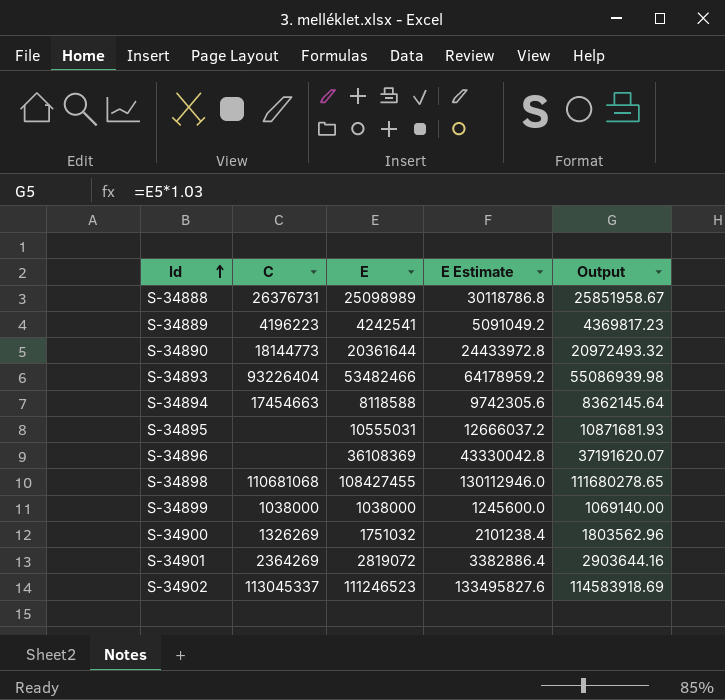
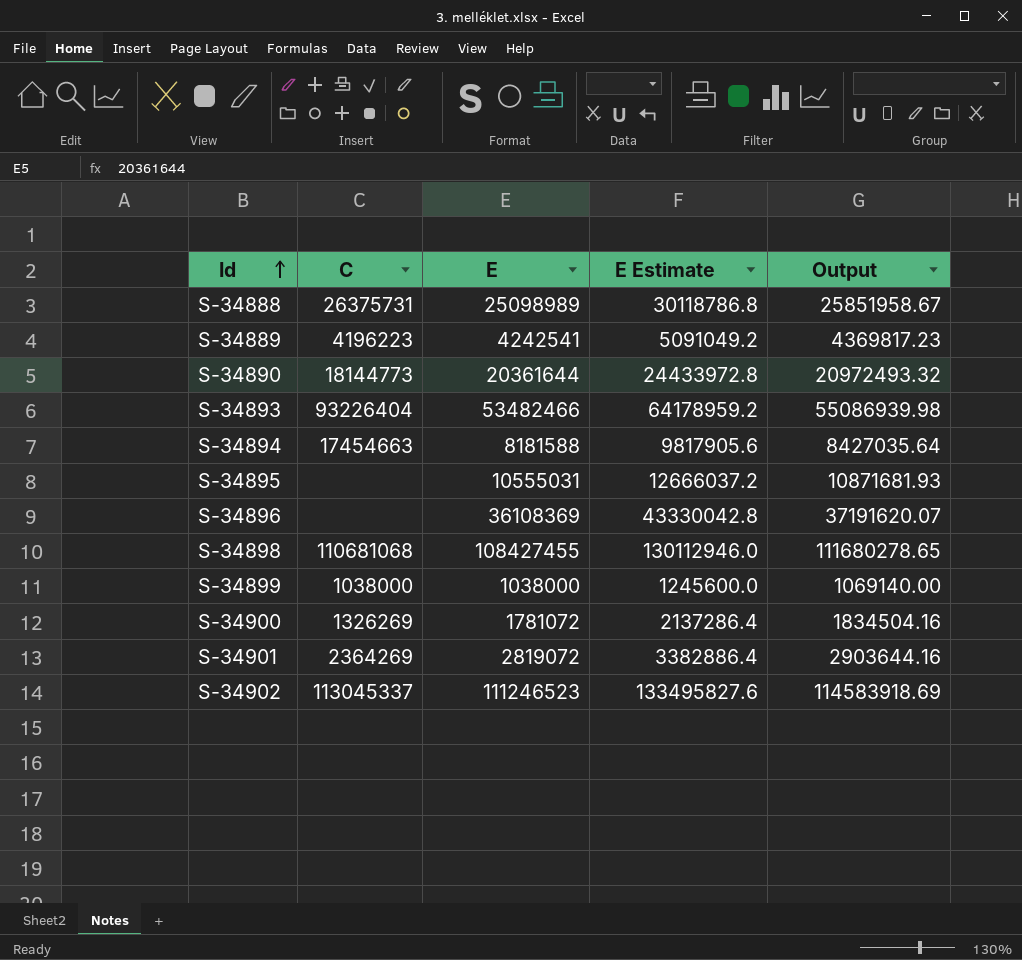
S-34888 | C: 26376731 -> 26375731
S-34894 | E: 8118588 -> 8181588
S-34894 | E Estimate: 9742305.6 -> 9817905.6
S-34894 | Output: 8362145.64 -> 8427035.64
S-34900 | E: 1751032 -> 1781072
S-34900 | E Estimate: 2101238.4 -> 2137286.4
S-34900 | Output: 1803562.96 -> 1834504.16

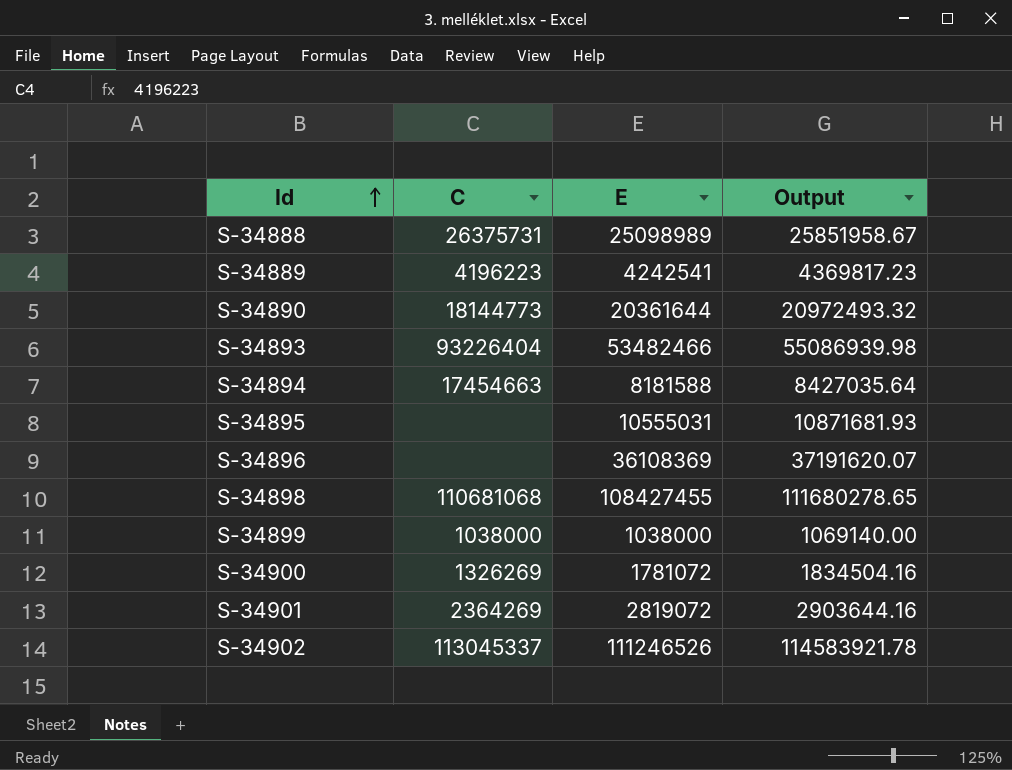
column E Estimate | formula: [E] * 1.2 -> none
S-34902 | E: 111246523 -> 111246526
S-34902 | Output: 114583918.69 -> 114583921.78

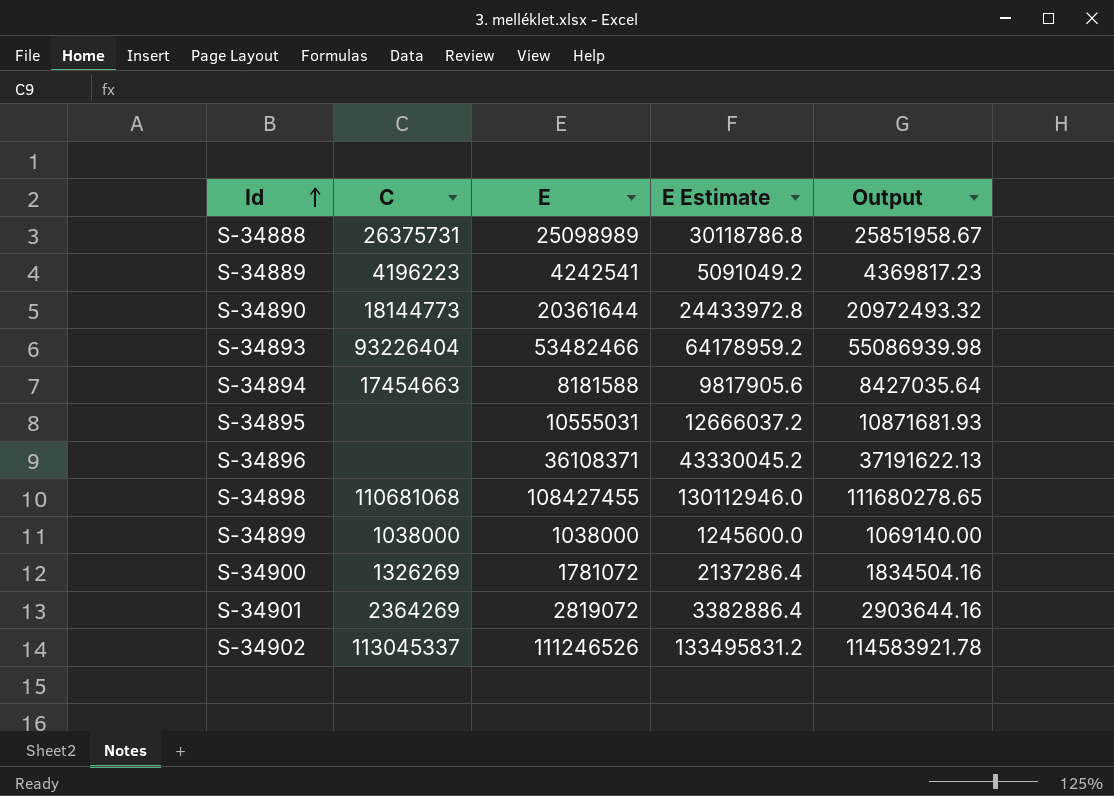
column E Estimate | formula: none -> [E] * 1.2
S-34896 | E: 36108369 -> 36108371
S-34896 | Output: 37191620.07 -> 37191622.13

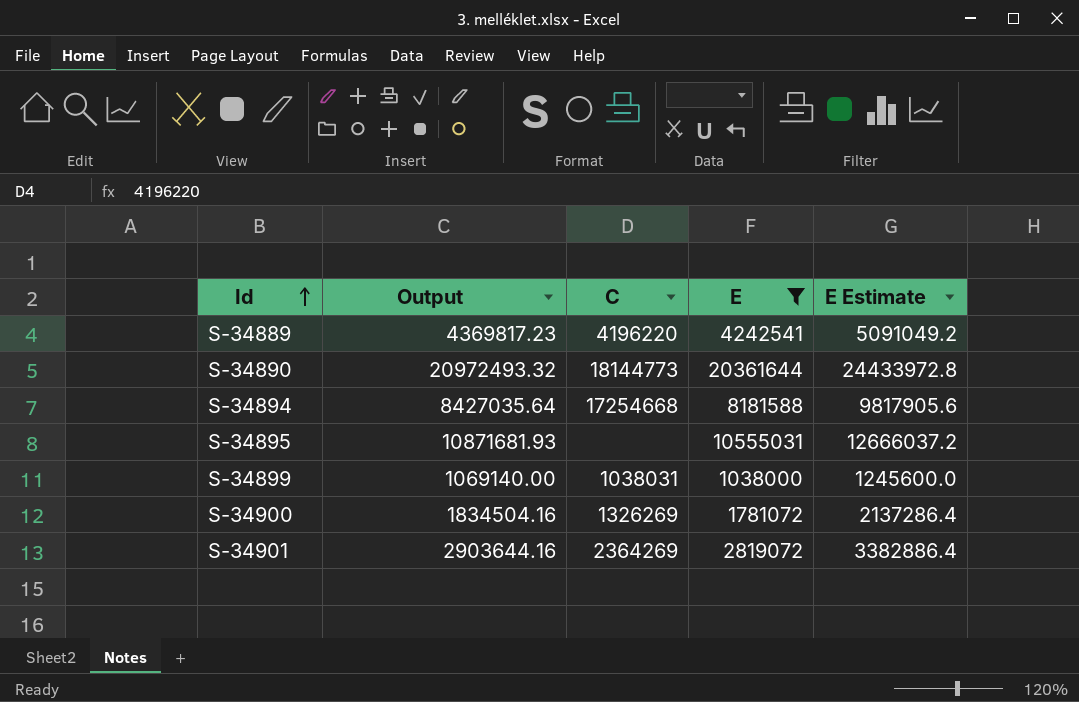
filter: none -> E <= 20361644
column Output | position: 5 -> 2
S-34889 | C: 4196223 -> 4196220
S-34894 | C: 17454663 -> 17254668
S-34899 | C: 1038000 -> 1038031

